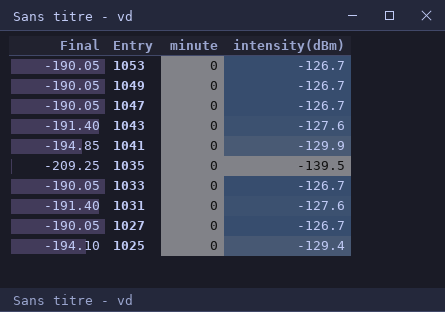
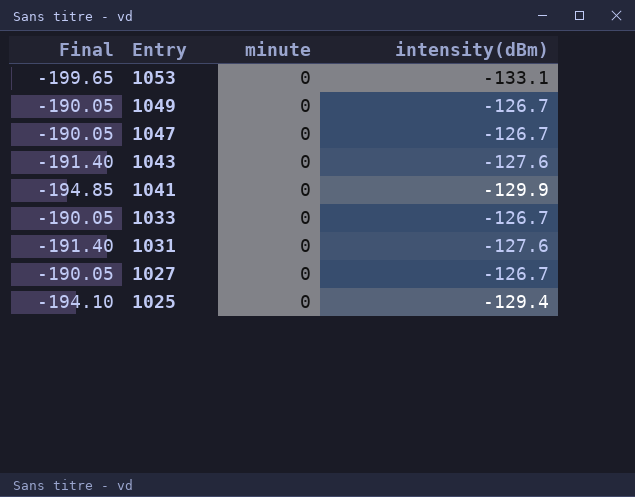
row 1035: -209.25 | 0 | -139.5 -> none
1053 | Final: -190.05 -> -199.65
1053 | intensity(dBm): -126.7 -> -133.1

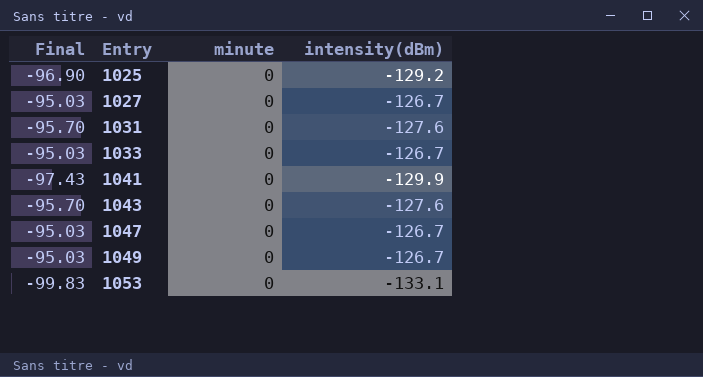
row order: Entry descending -> Entry ascending
column Final | formula: [intensity(dBm)] * 1.5 -> [intensity(dBm)] * 0.75
1025 | intensity(dBm): -129.4 -> -129.2

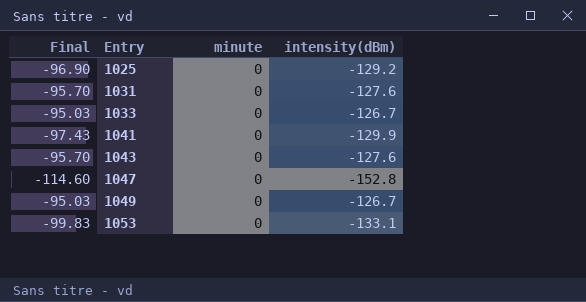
row 1027: -95.03 | 0 | -126.7 -> none
1047 | Final: -95.03 -> -114.60
1047 | intensity(dBm): -126.7 -> -152.8

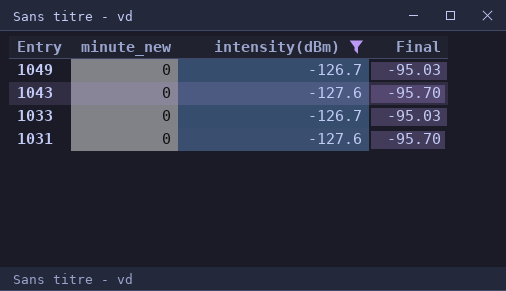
filter: none -> intensity(dBm) >= -127.6
row order: Entry ascending -> Entry descending
column name: minute -> minute_new
column Final | position: 1 -> 4

